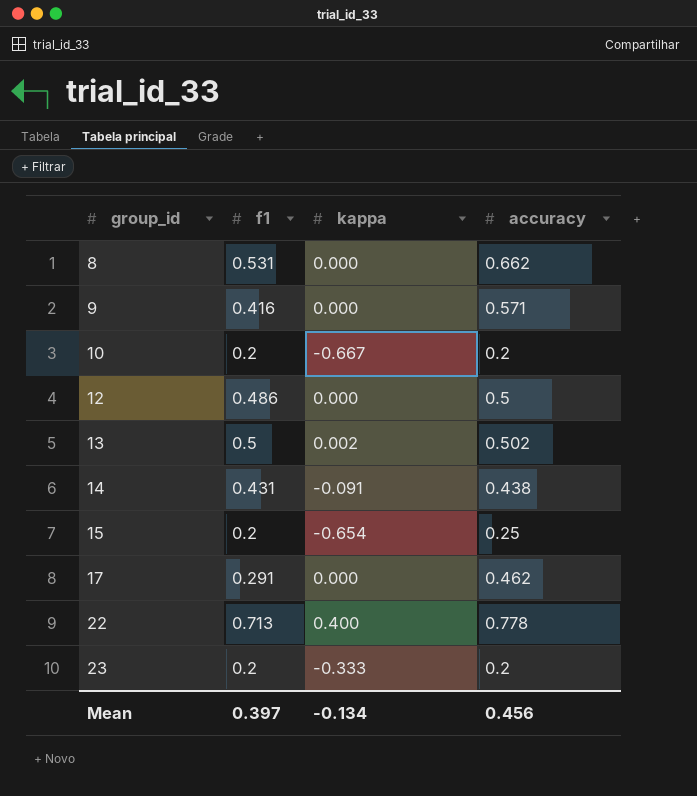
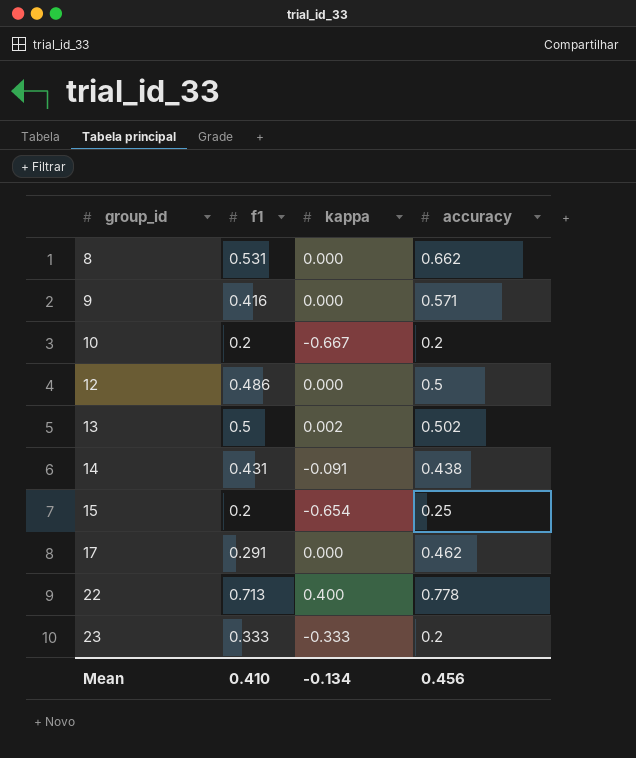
23 | f1: 0.2 -> 0.333
Mean | f1: 0.397 -> 0.410

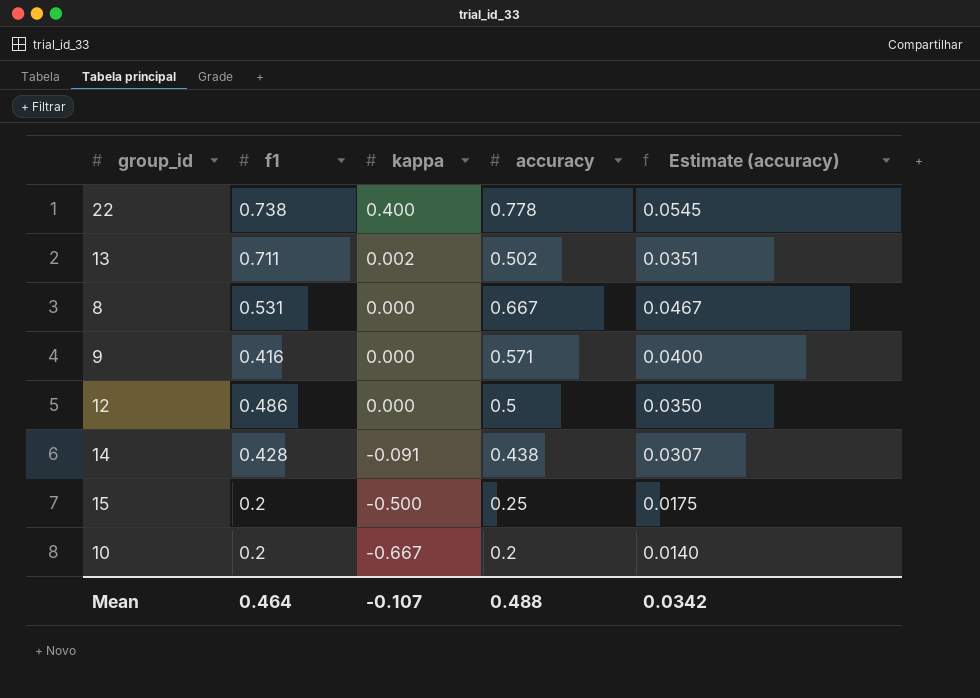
row order: group_id ascending -> kappa descending
column Estimate (accuracy) | formula: none -> [accuracy] * 0.07
row 17: 0.291 | 0.000 | 0.462 -> none
row 23: 0.333 | -0.333 | 0.2 -> none
22 | f1: 0.713 -> 0.738
13 | f1: 0.5 -> 0.711
8 | accuracy: 0.662 -> 0.667
14 | f1: 0.431 -> 0.428
15 | kappa: -0.654 -> -0.500
Mean | f1: 0.410 -> 0.464
Mean | kappa: -0.134 -> -0.107
Mean | accuracy: 0.456 -> 0.488

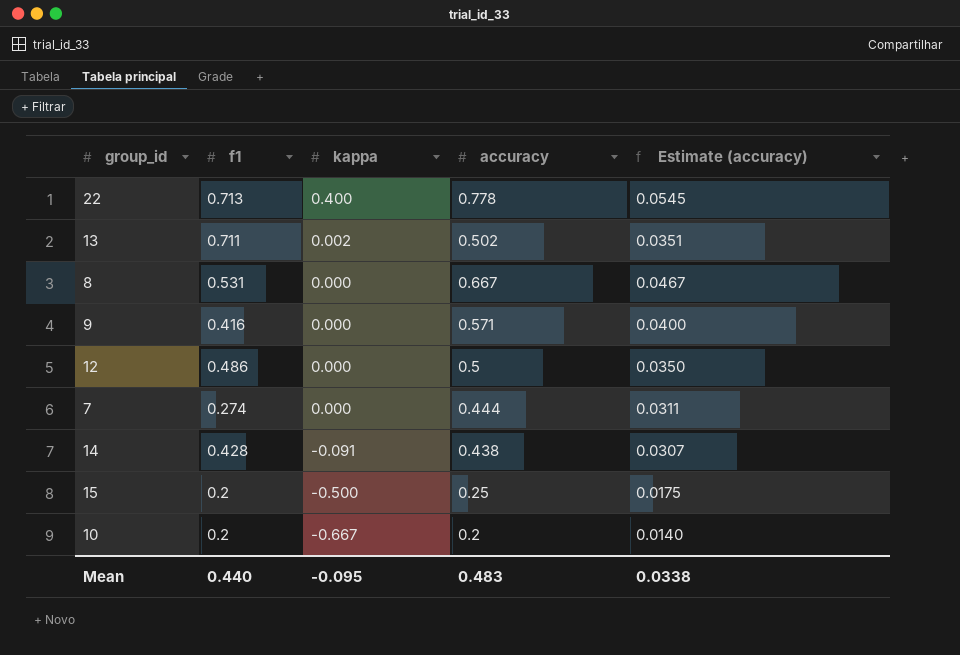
22 | f1: 0.738 -> 0.713
row 7: none -> 0.274 | 0.000 | 0.444 | 0.0311
Mean | f1: 0.464 -> 0.440
Mean | kappa: -0.107 -> -0.095
Mean | accuracy: 0.488 -> 0.483
Mean | Estimate (accuracy): 0.0342 -> 0.0338

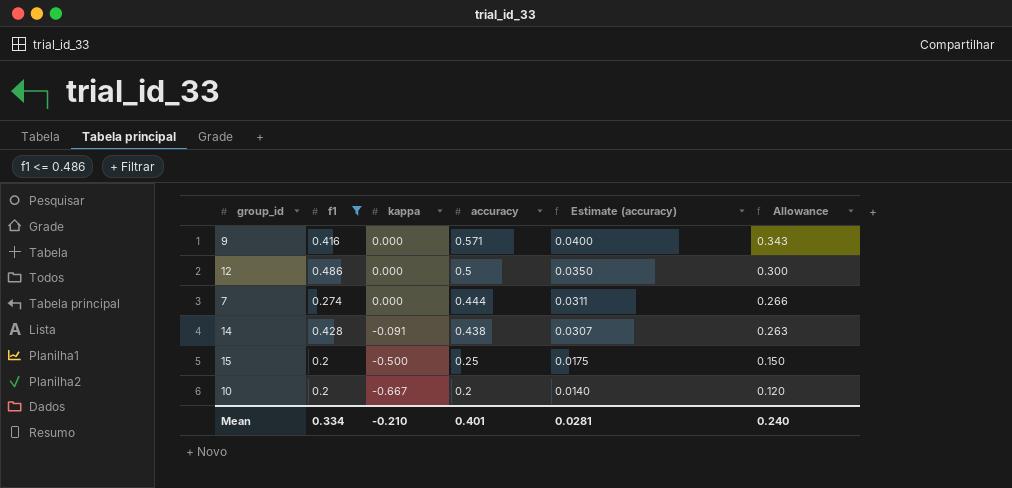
filter: none -> f1 <= 0.486
column Allowance | formula: none -> [accuracy] * 0.6
Mean | f1: 0.440 -> 0.334
Mean | kappa: -0.095 -> -0.210
Mean | accuracy: 0.483 -> 0.401
Mean | Estimate (accuracy): 0.0338 -> 0.0281

